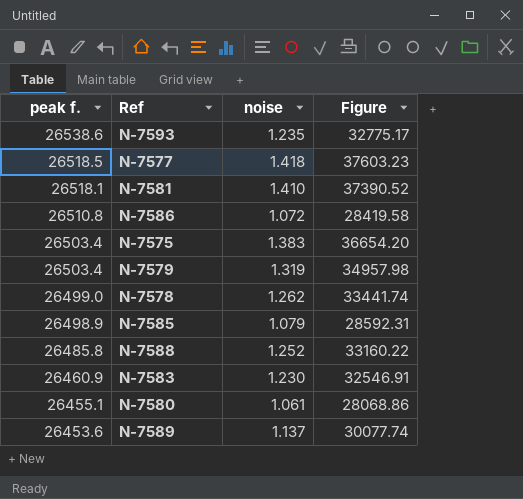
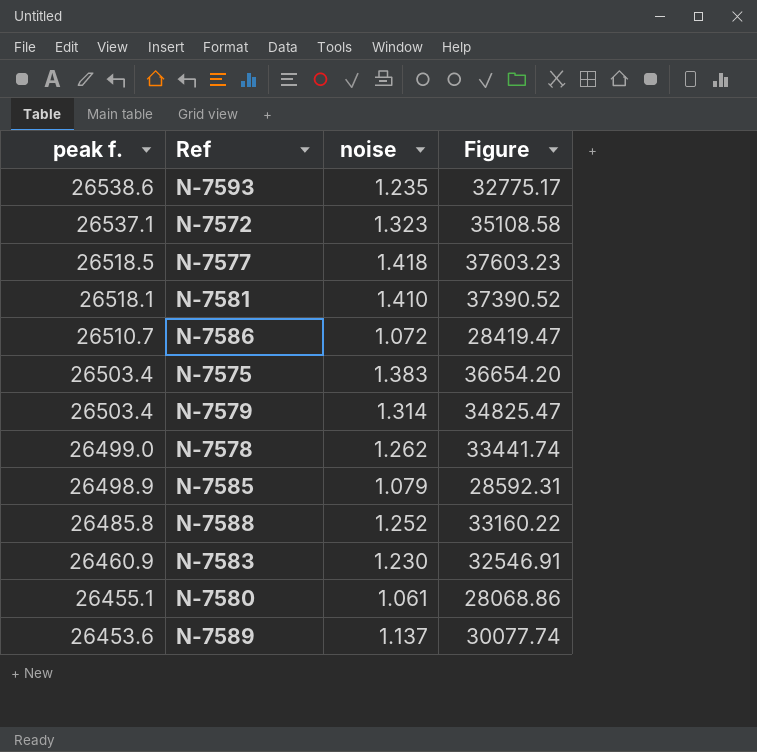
row N-7572: none -> 26537.1 | 1.323 | 35108.58
N-7586 | peak f.: 26510.8 -> 26510.7
N-7586 | Figure: 28419.58 -> 28419.47
N-7579 | noise: 1.319 -> 1.314
N-7579 | Figure: 34957.98 -> 34825.47

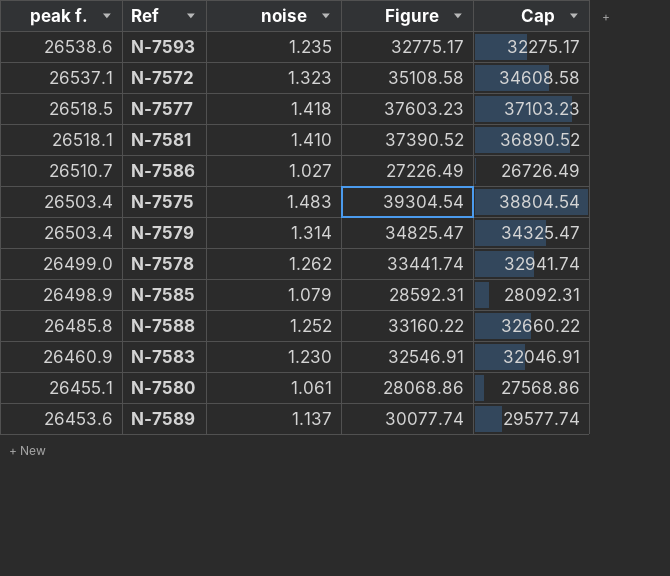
column Cap | formula: none -> [Figure] - 500
N-7586 | noise: 1.072 -> 1.027
N-7586 | Figure: 28419.47 -> 27226.49
N-7575 | noise: 1.383 -> 1.483
N-7575 | Figure: 36654.20 -> 39304.54

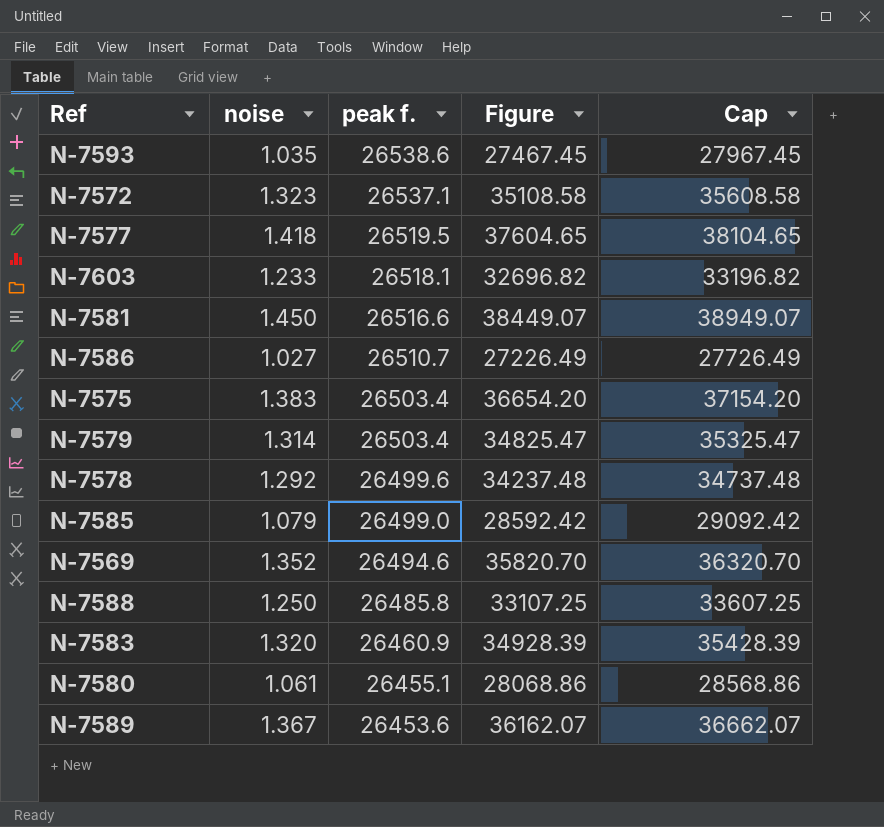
column peak f. | position: 1 -> 3
column Cap | formula: [Figure] - 500 -> [Figure] + 500
N-7593 | noise: 1.235 -> 1.035
N-7593 | Figure: 32775.17 -> 27467.45
N-7577 | peak f.: 26518.5 -> 26519.5
N-7577 | Figure: 37603.23 -> 37604.65
row N-7603: none -> 1.233 | 26518.1 | 32696.82 | 33196.82
N-7581 | noise: 1.410 -> 1.450
N-7581 | peak f.: 26518.1 -> 26516.6
N-7581 | Figure: 37390.52 -> 38449.07
N-7575 | noise: 1.483 -> 1.383
N-7575 | Figure: 39304.54 -> 36654.20
N-7578 | noise: 1.262 -> 1.292
N-7578 | peak f.: 26499.0 -> 26499.6
N-7578 | Figure: 33441.74 -> 34237.48
N-7585 | peak f.: 26498.9 -> 26499.0
N-7585 | Figure: 28592.31 -> 28592.42
row N-7569: none -> 1.352 | 26494.6 | 35820.70 | 36320.70
N-7588 | noise: 1.252 -> 1.250
N-7588 | Figure: 33160.22 -> 33107.25
N-7583 | noise: 1.230 -> 1.320
N-7583 | Figure: 32546.91 -> 34928.39
N-7589 | noise: 1.137 -> 1.367
N-7589 | Figure: 30077.74 -> 36162.07

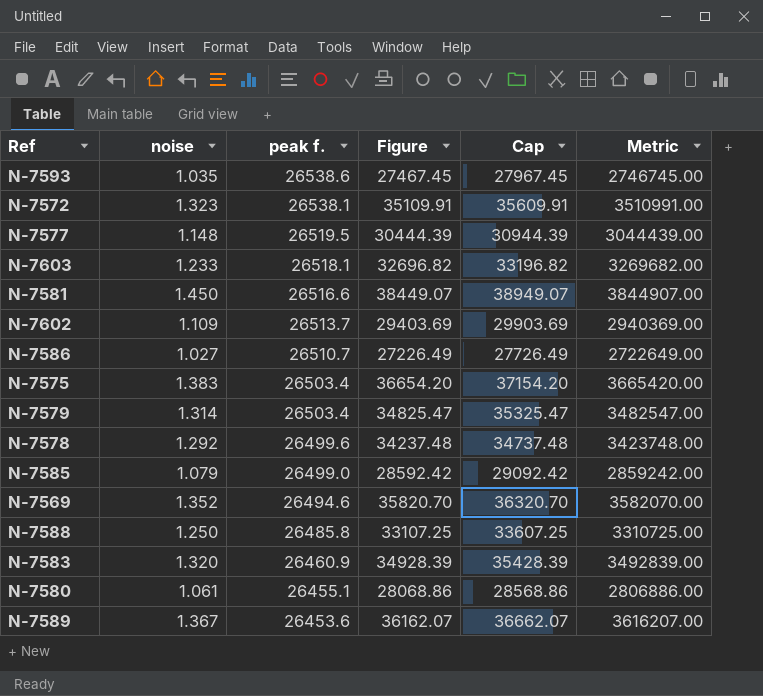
column Metric | formula: none -> [Figure] * 100
N-7572 | peak f.: 26537.1 -> 26538.1
N-7572 | Figure: 35108.58 -> 35109.91
N-7572 | Cap: 35608.58 -> 35609.91
N-7577 | noise: 1.418 -> 1.148
N-7577 | Figure: 37604.65 -> 30444.39
N-7577 | Cap: 38104.65 -> 30944.39
row N-7602: none -> 1.109 | 26513.7 | 29403.69 | 29903.69 | 2940369.00

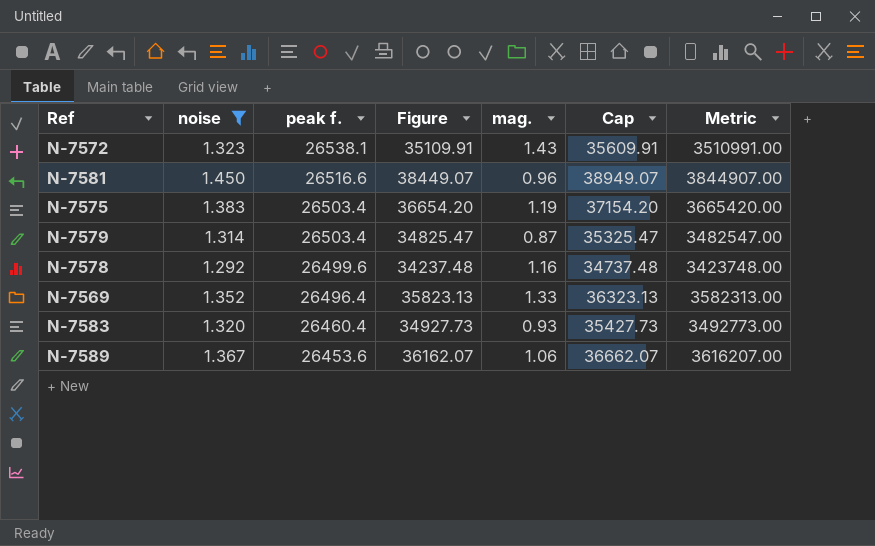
filter: none -> noise >= 1.292
column mag. | position: none -> 5
N-7569 | peak f.: 26494.6 -> 26496.4
N-7569 | Figure: 35820.70 -> 35823.13
N-7569 | Cap: 36320.70 -> 36323.13
N-7569 | Metric: 3582070.00 -> 3582313.00
N-7583 | peak f.: 26460.9 -> 26460.4
N-7583 | Figure: 34928.39 -> 34927.73
N-7583 | Cap: 35428.39 -> 35427.73
N-7583 | Metric: 3492839.00 -> 3492773.00

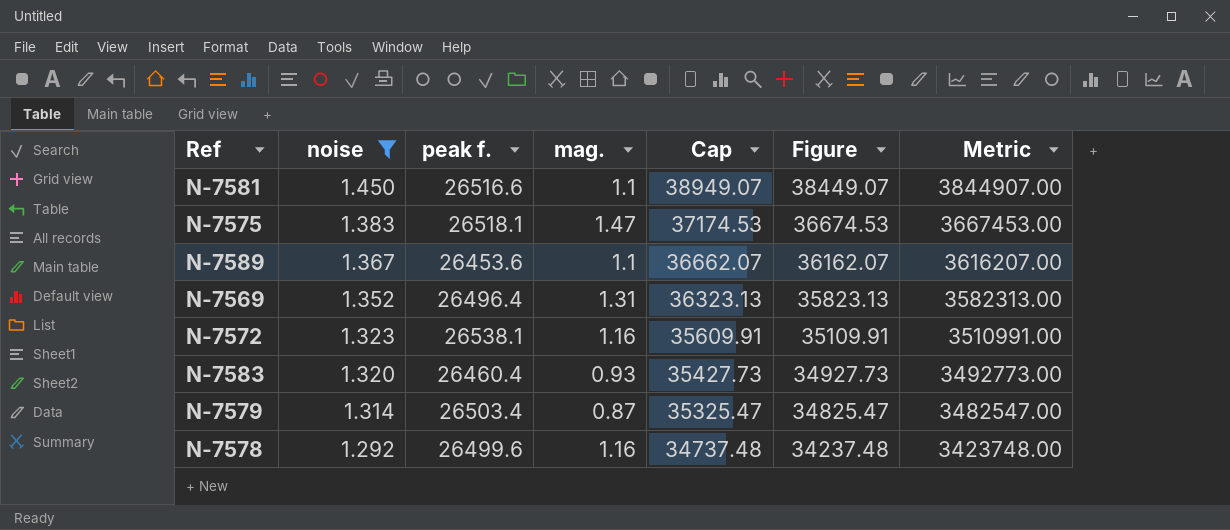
row order: peak f. descending -> noise descending
column Figure | position: 4 -> 6
N-7581 | mag.: 0.96 -> 1.1
N-7575 | peak f.: 26503.4 -> 26518.1
N-7575 | mag.: 1.19 -> 1.47
N-7575 | Cap: 37154.20 -> 37174.53
N-7575 | Figure: 36654.20 -> 36674.53
N-7575 | Metric: 3665420.00 -> 3667453.00
N-7589 | mag.: 1.06 -> 1.1
N-7569 | mag.: 1.33 -> 1.31
N-7572 | mag.: 1.43 -> 1.16

